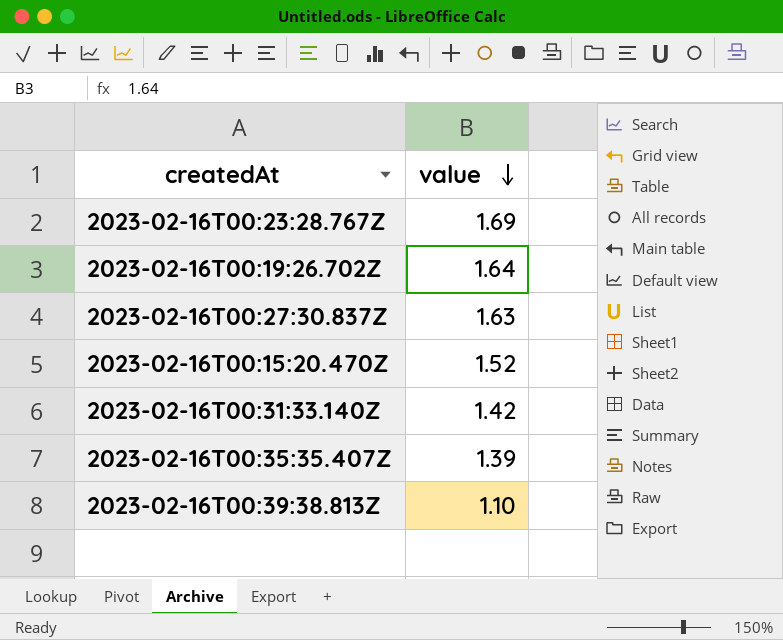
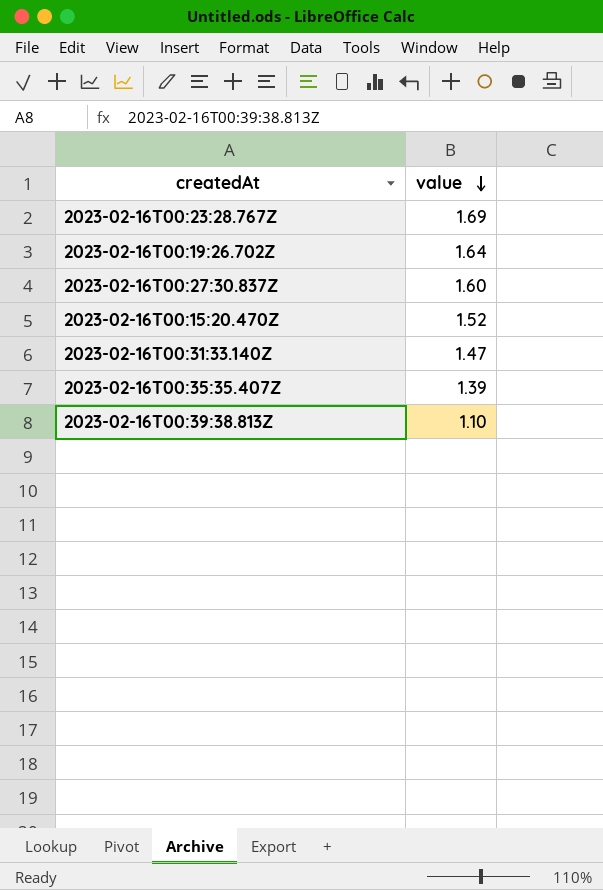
2023-02-16T00:27:30.837Z | value: 1.63 -> 1.60
2023-02-16T00:31:33.140Z | value: 1.42 -> 1.47

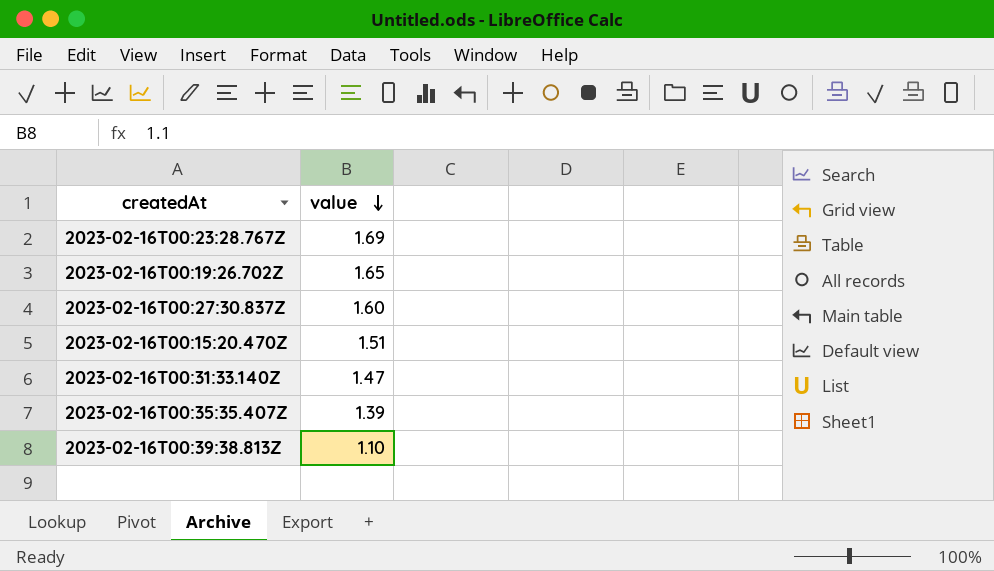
2023-02-16T00:19:26.702Z | value: 1.64 -> 1.65
2023-02-16T00:15:20.470Z | value: 1.52 -> 1.51

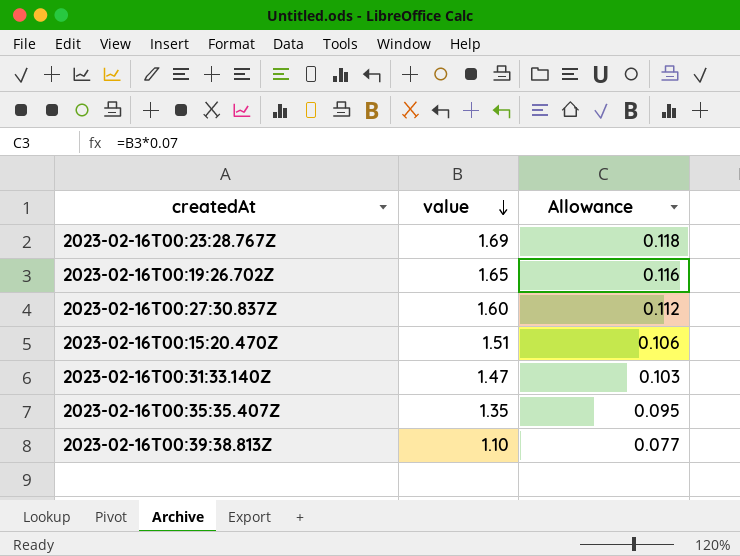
column Allowance | formula: none -> [value] * 0.07
2023-02-16T00:35:35.407Z | value: 1.39 -> 1.35

